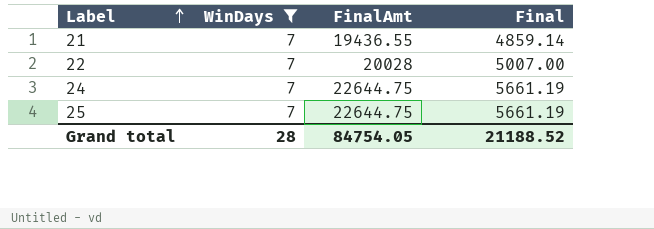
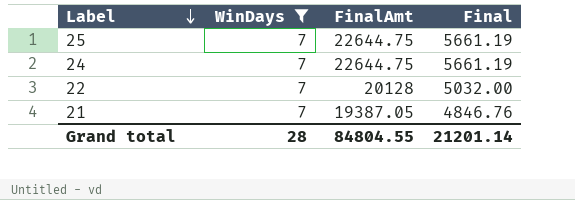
row order: Label ascending -> Label descending
22 | FinalAmt: 20028 -> 20128
22 | Final: 5007.00 -> 5032.00
21 | FinalAmt: 19436.55 -> 19387.05
21 | Final: 4859.14 -> 4846.76
Grand total | FinalAmt: 84754.05 -> 84804.55
Grand total | Final: 21188.52 -> 21201.14

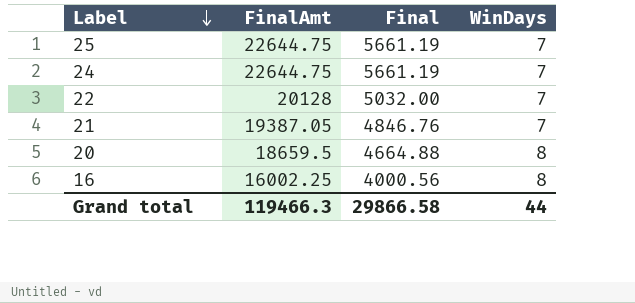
filter: WinDays = 7 -> none
column WinDays | position: 2 -> 4
Grand total | FinalAmt: 84804.55 -> 119466.3
Grand total | Final: 21201.14 -> 29866.58
Grand total | WinDays: 28 -> 44

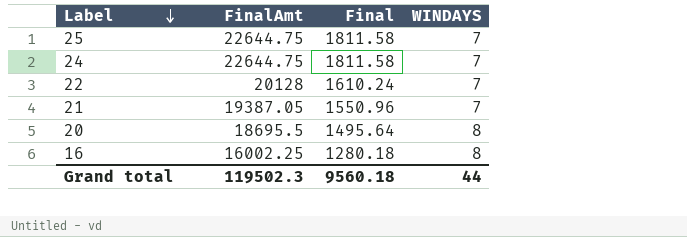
column Final | formula: [FinalAmt] * 0.25 -> [FinalAmt] * 0.08
column name: WinDays -> WINDAYS
20 | FinalAmt: 18659.5 -> 18695.5
Grand total | FinalAmt: 119466.3 -> 119502.3
Grand total | Final: 29866.58 -> 9560.18

